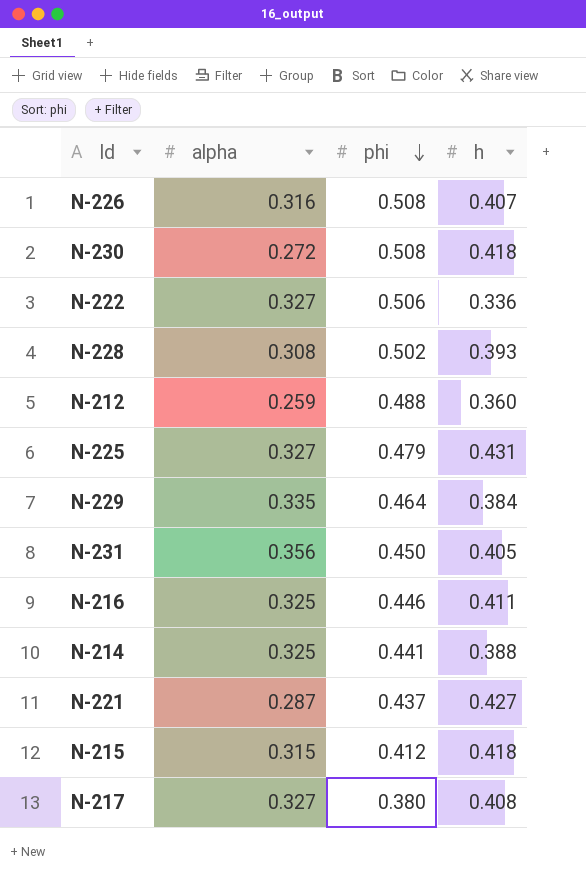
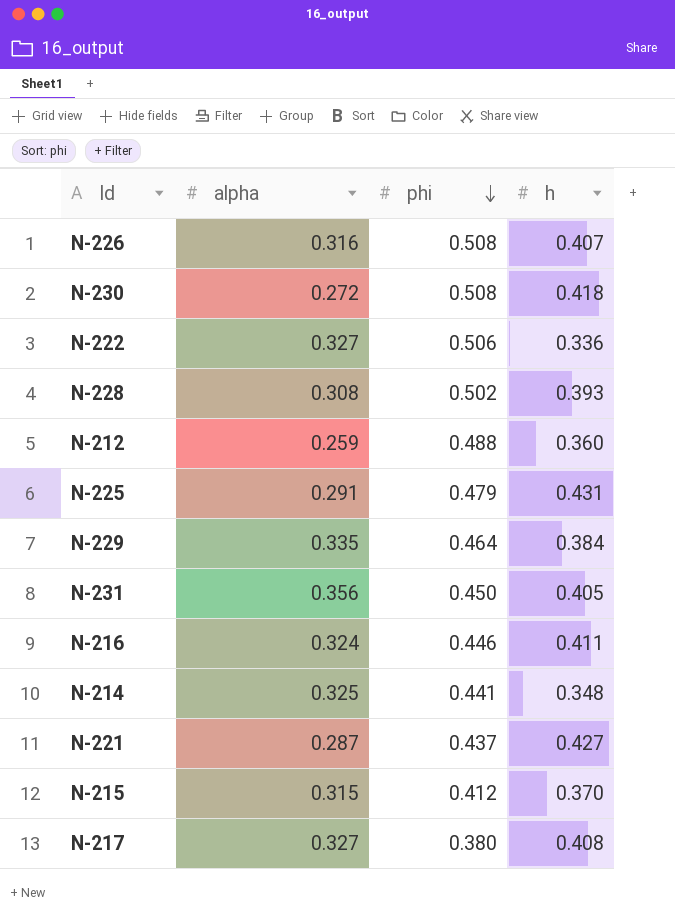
N-225 | alpha: 0.327 -> 0.291
N-216 | alpha: 0.325 -> 0.324
N-214 | h: 0.388 -> 0.348
N-215 | h: 0.418 -> 0.370

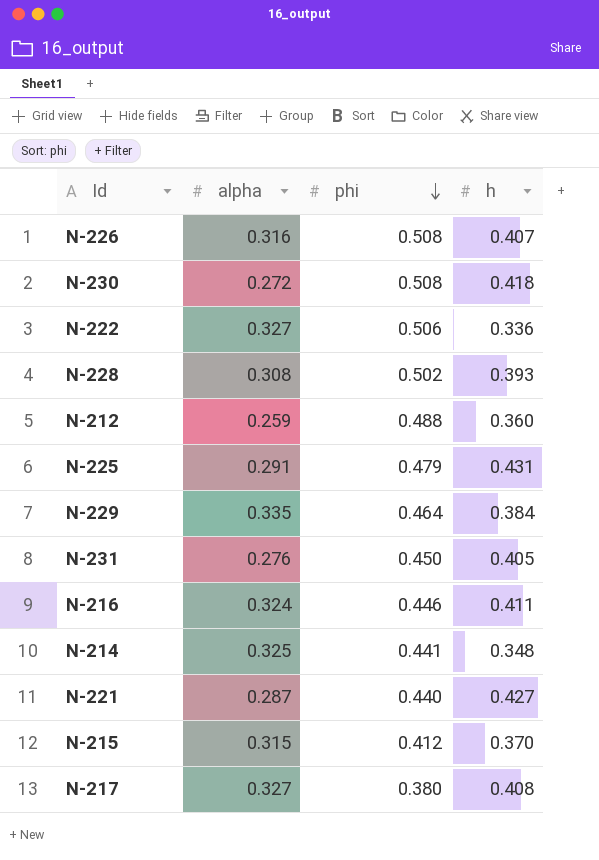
N-231 | alpha: 0.356 -> 0.276
N-221 | phi: 0.437 -> 0.440

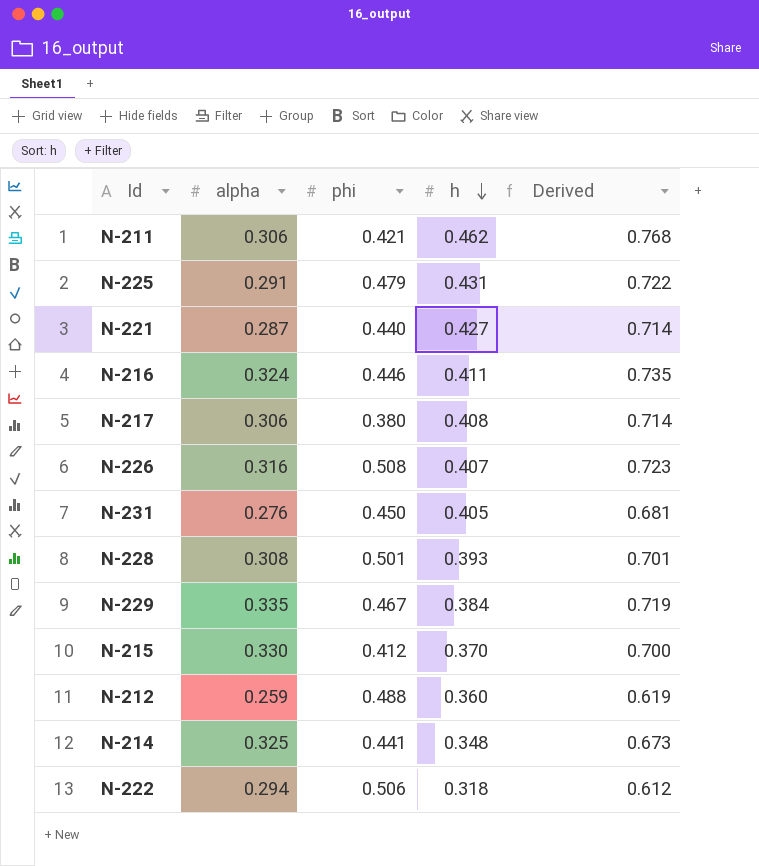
row order: phi descending -> h descending
column Derived | formula: none -> [alpha] + [h]
row N-230: 0.272 | 0.508 | 0.418 -> none
row N-211: none -> 0.306 | 0.421 | 0.462 | 0.768
N-217 | alpha: 0.327 -> 0.306
N-228 | phi: 0.502 -> 0.501
N-229 | phi: 0.464 -> 0.467
N-215 | alpha: 0.315 -> 0.330
N-222 | alpha: 0.327 -> 0.294
N-222 | h: 0.336 -> 0.318

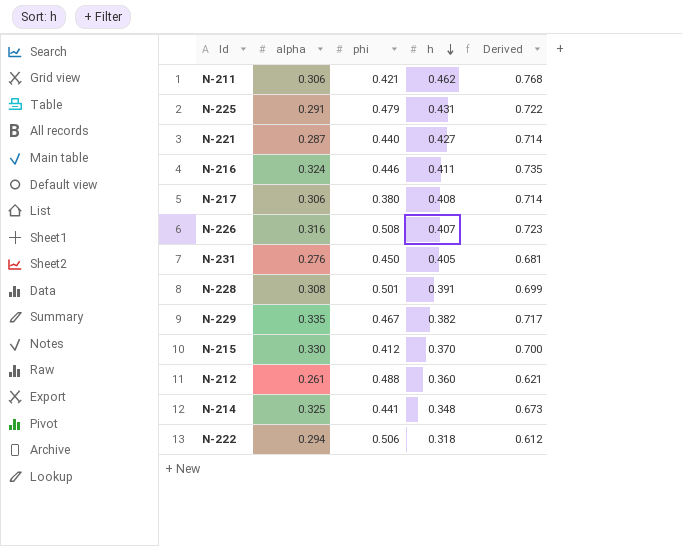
N-228 | h: 0.393 -> 0.391
N-228 | Derived: 0.701 -> 0.699
N-229 | h: 0.384 -> 0.382
N-229 | Derived: 0.719 -> 0.717
N-212 | alpha: 0.259 -> 0.261
N-212 | Derived: 0.619 -> 0.621

